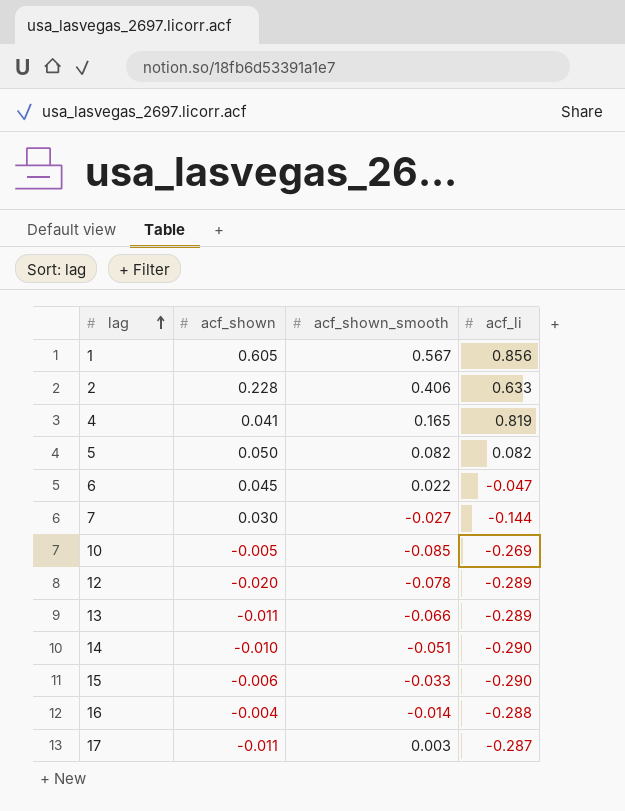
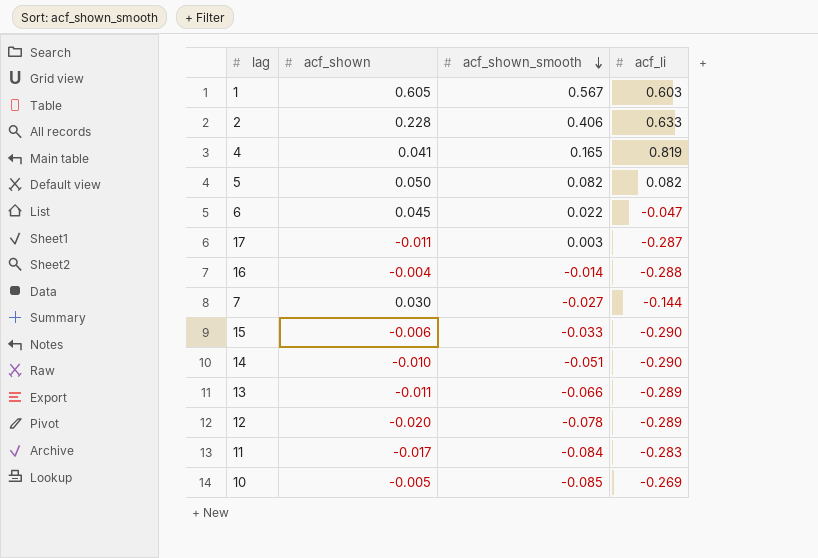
row order: lag ascending -> acf_shown_smooth descending
1 | acf_li: 0.856 -> 0.603
row 11: none -> -0.017 | -0.084 | -0.283

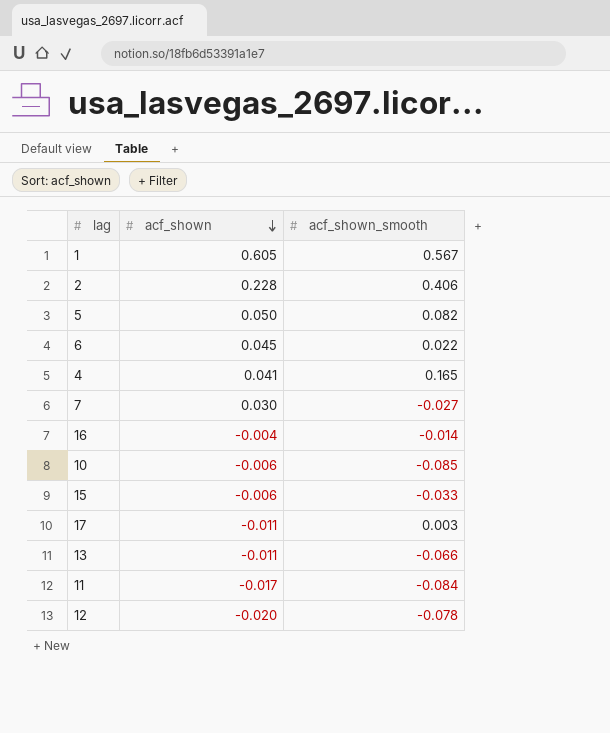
row order: acf_shown_smooth descending -> acf_shown descending
column acf_li | position: 4 -> none
row 14: -0.010 | -0.051 | -0.290 -> none
10 | acf_shown: -0.005 -> -0.006

